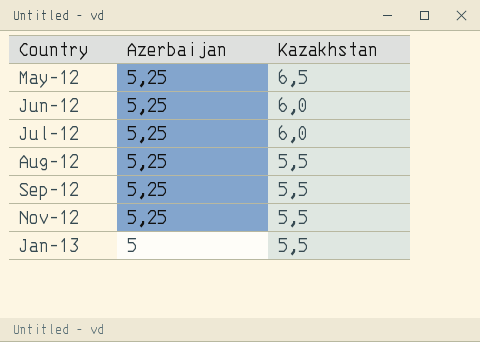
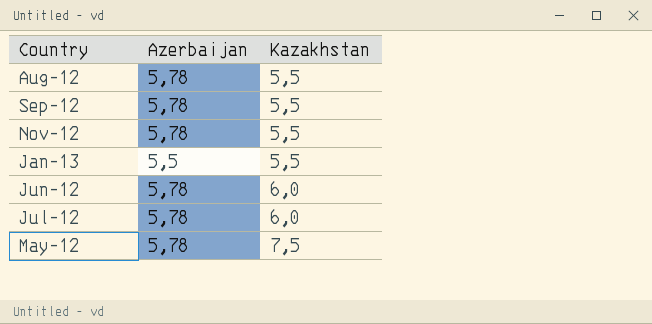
row order: Country ascending -> Kazakhstan ascending
Aug-12 | Azerbaijan: 5,25 -> 5,78
Sep-12 | Azerbaijan: 5,25 -> 5,78
Nov-12 | Azerbaijan: 5,25 -> 5,78
Jan-13 | Azerbaijan: 5 -> 5,5
Jun-12 | Azerbaijan: 5,25 -> 5,78
Jul-12 | Azerbaijan: 5,25 -> 5,78
May-12 | Azerbaijan: 5,25 -> 5,78
May-12 | Kazakhstan: 6,5 -> 7,5

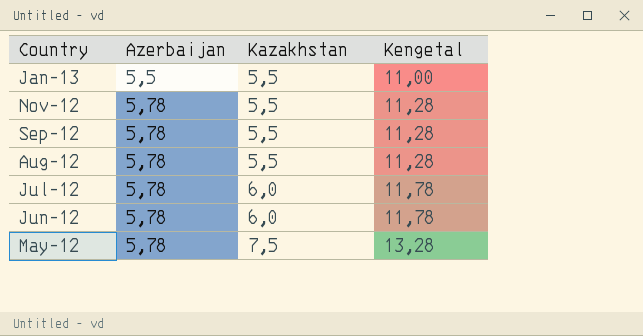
row order: Kazakhstan ascending -> Country descending
column Kengetal | formula: none -> [Azerbaijan] + [Kazakhstan]

